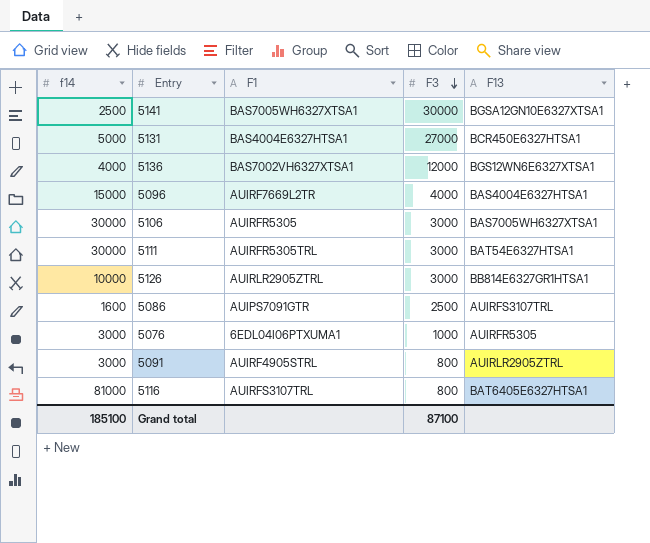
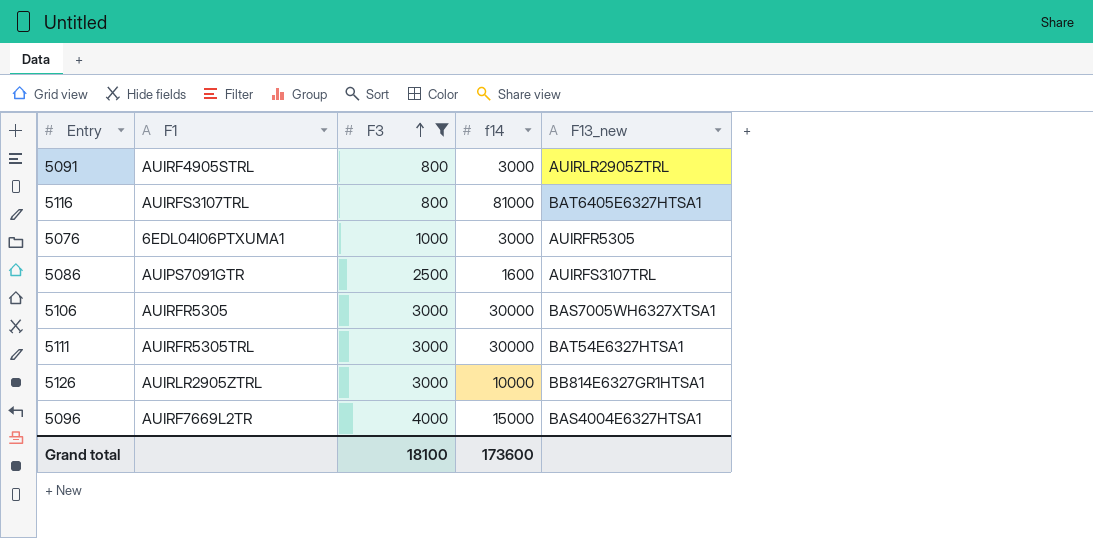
filter: none -> F3 <= 4000
row order: F3 descending -> F3 ascending
column f14 | position: 1 -> 4
column name: F13 -> F13_new
Grand total | F3: 87100 -> 18100
Grand total | f14: 185100 -> 173600

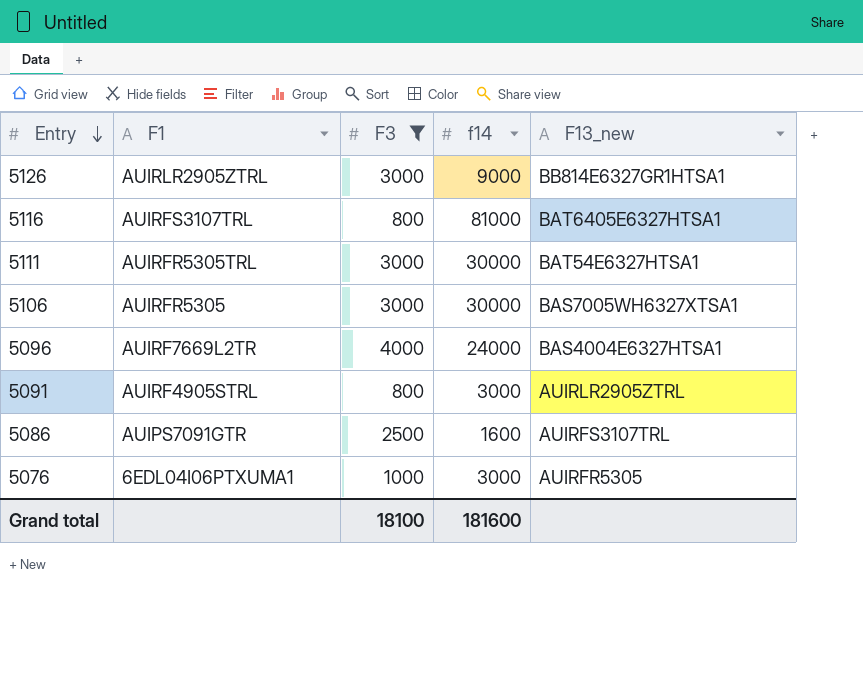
row order: F3 ascending -> Entry descending
5126 | f14: 10000 -> 9000
5096 | f14: 15000 -> 24000
Grand total | f14: 173600 -> 181600

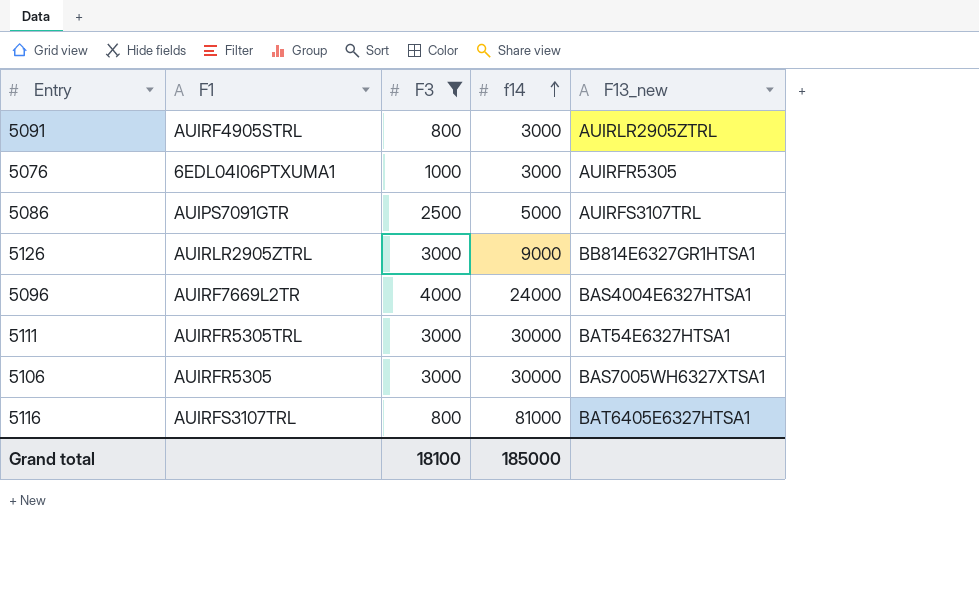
row order: Entry descending -> f14 ascending
5086 | f14: 1600 -> 5000
Grand total | f14: 181600 -> 185000

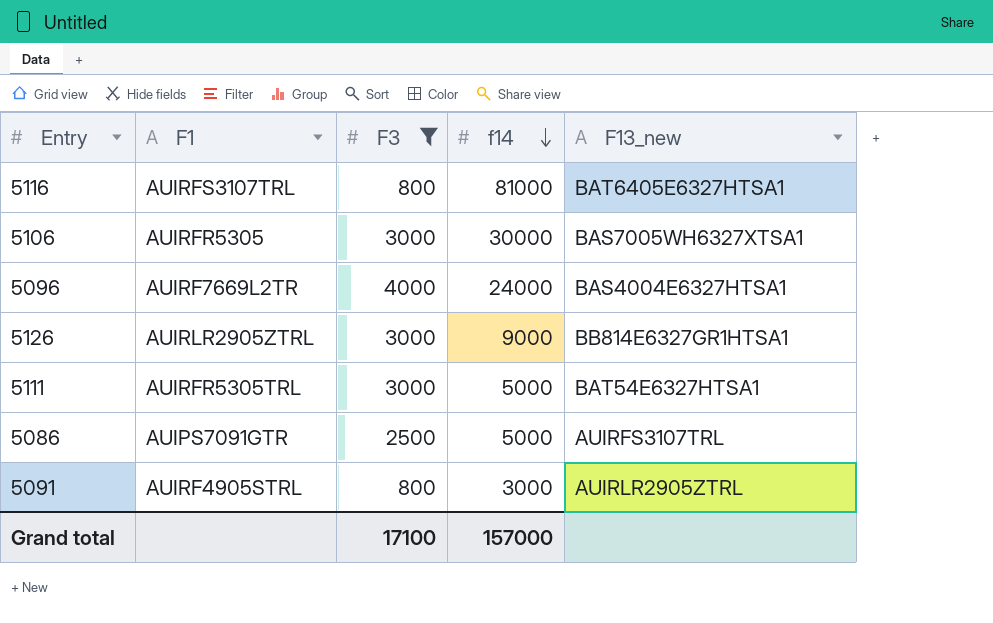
row order: f14 ascending -> f14 descending
row 5076: 6EDL04I06PTXUMA1 | 1000 | 3000 | AUIRFR5305 -> none
5111 | f14: 30000 -> 5000
Grand total | F3: 18100 -> 17100
Grand total | f14: 185000 -> 157000

